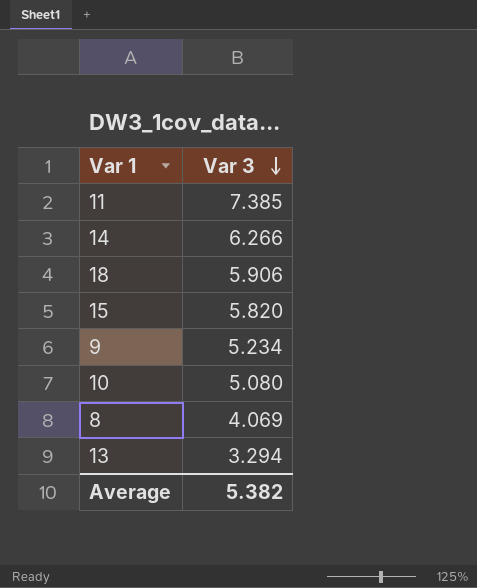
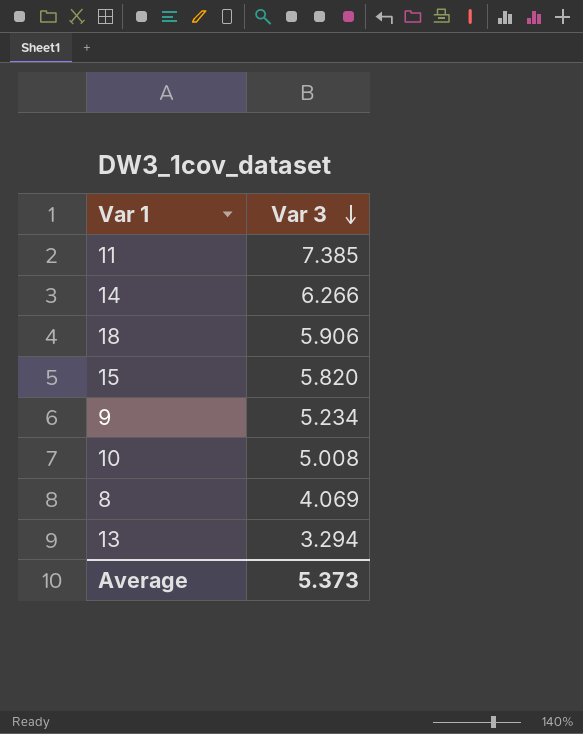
10 | Var 3: 5.080 -> 5.008
Average | Var 3: 5.382 -> 5.373

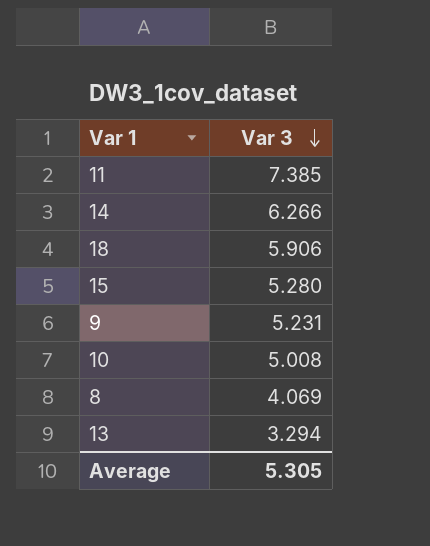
15 | Var 3: 5.820 -> 5.280
9 | Var 3: 5.234 -> 5.231
Average | Var 3: 5.373 -> 5.305

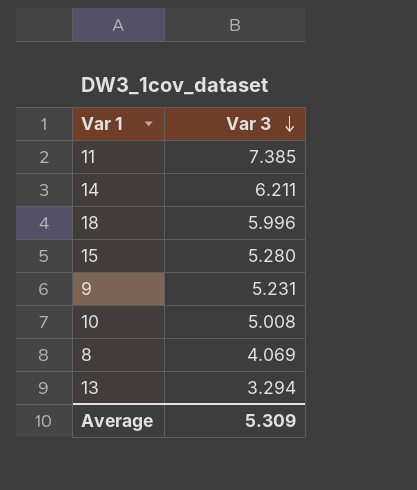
14 | Var 3: 6.266 -> 6.211
18 | Var 3: 5.906 -> 5.996
Average | Var 3: 5.305 -> 5.309

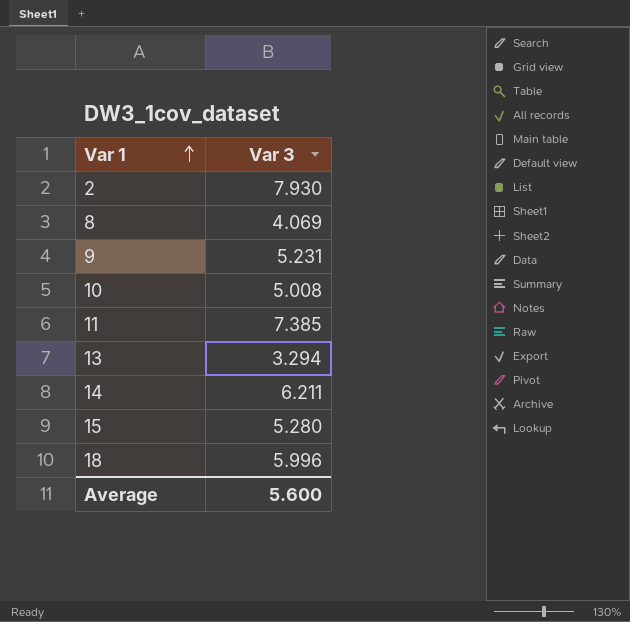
row order: Var 3 descending -> Var 1 ascending
row 2: none -> 7.930
Average | Var 3: 5.309 -> 5.600

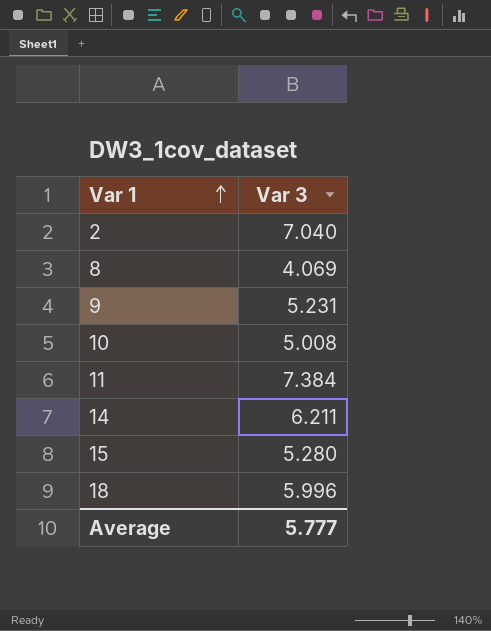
row 13: 3.294 -> none
2 | Var 3: 7.930 -> 7.040
11 | Var 3: 7.385 -> 7.384
Average | Var 3: 5.600 -> 5.777

